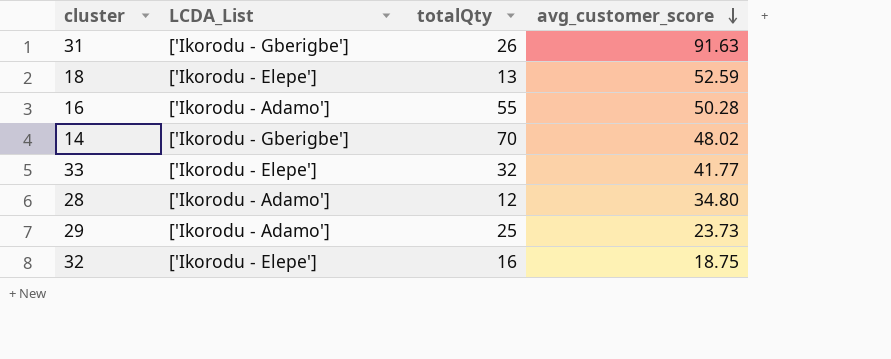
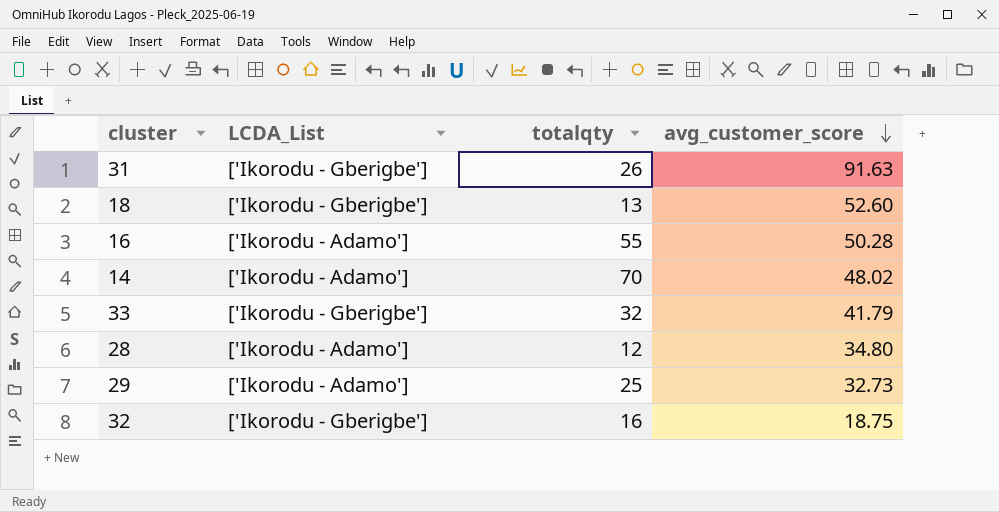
column name: totalQty -> totalqty
18 | LCDA_List: ['Ikorodu - Elepe'] -> ['Ikorodu - Gberigbe']
18 | avg_customer_score: 52.59 -> 52.60
14 | LCDA_List: ['Ikorodu - Gberigbe'] -> ['Ikorodu - Adamo']
33 | LCDA_List: ['Ikorodu - Elepe'] -> ['Ikorodu - Gberigbe']
33 | avg_customer_score: 41.77 -> 41.79
29 | avg_customer_score: 23.73 -> 32.73
32 | LCDA_List: ['Ikorodu - Elepe'] -> ['Ikorodu - Gberigbe']

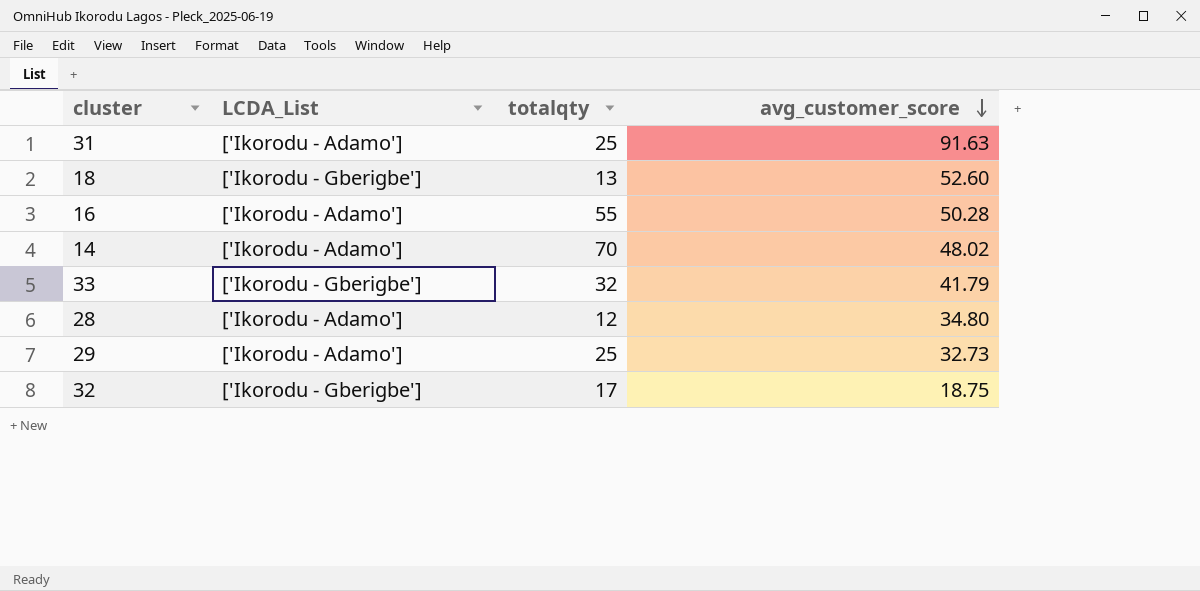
31 | LCDA_List: ['Ikorodu - Gberigbe'] -> ['Ikorodu - Adamo']
31 | totalqty: 26 -> 25
32 | totalqty: 16 -> 17

